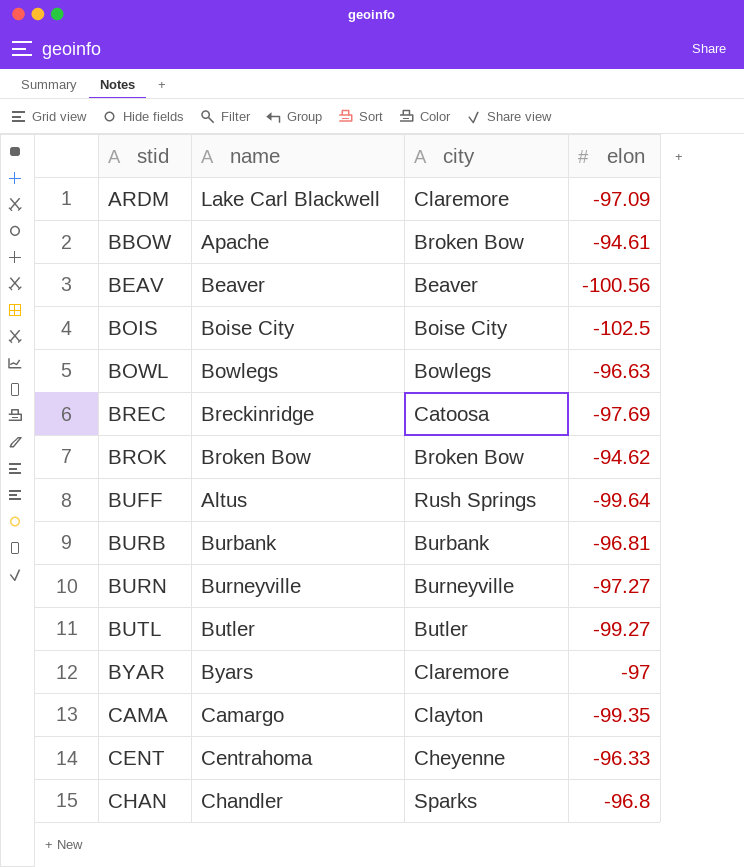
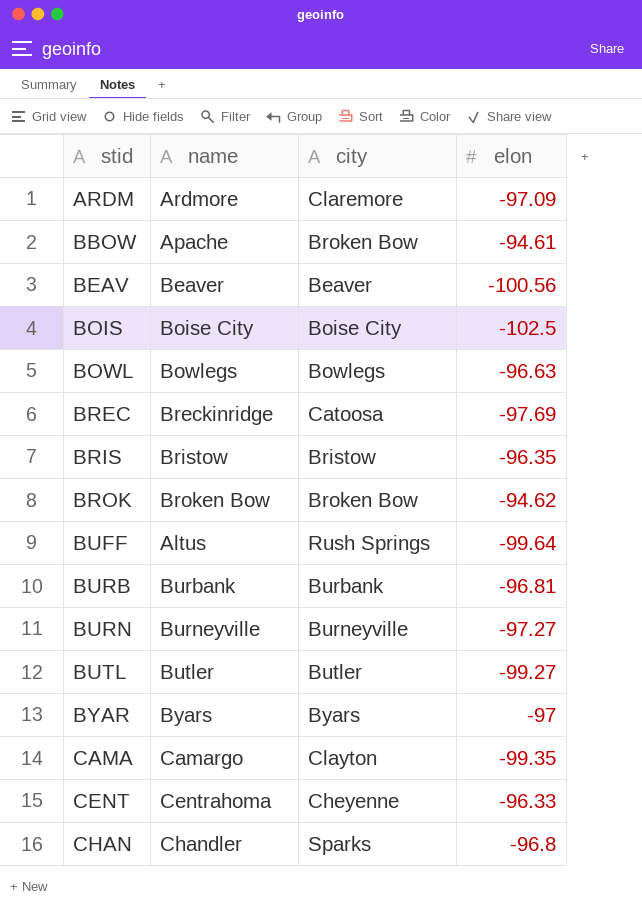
ARDM | name: Lake Carl Blackwell -> Ardmore
row BRIS: none -> Bristow | Bristow | -96.35
BYAR | city: Claremore -> Byars

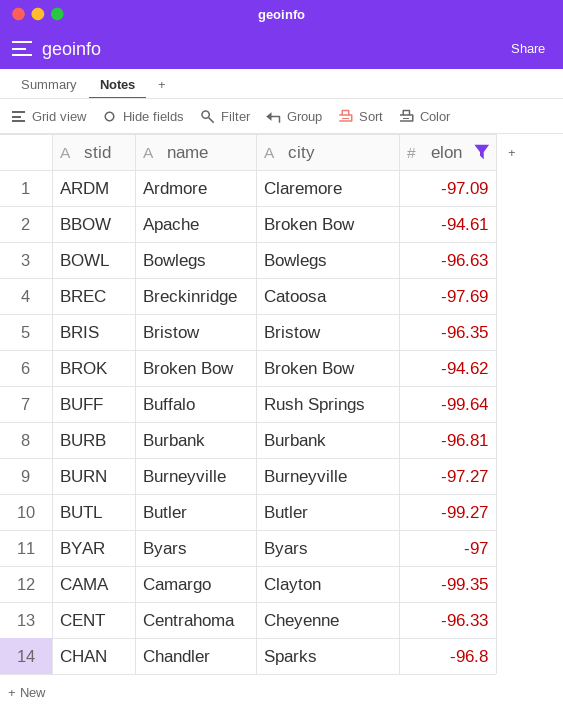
filter: none -> elon >= -99.64
BUFF | name: Altus -> Buffalo

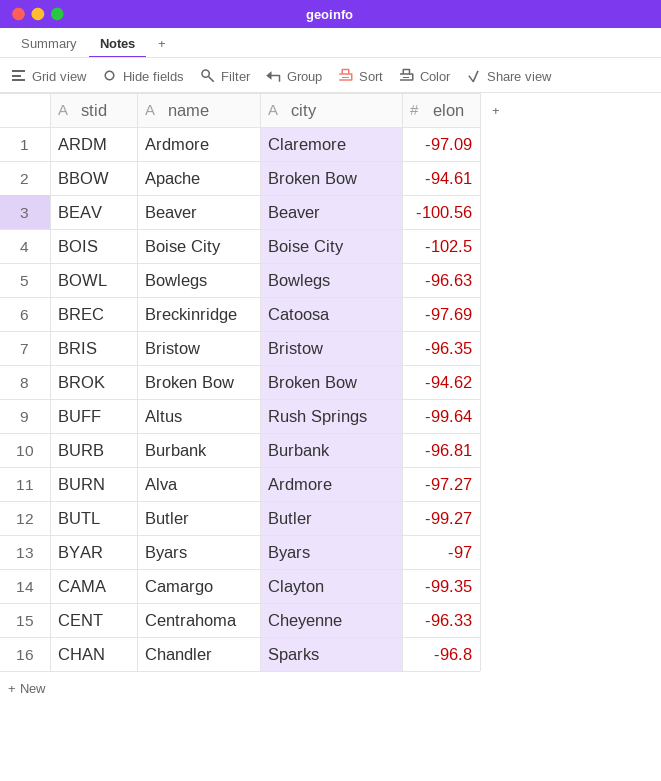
filter: elon >= -99.64 -> none
BUFF | name: Buffalo -> Altus
BURN | name: Burneyville -> Alva
BURN | city: Burneyville -> Ardmore

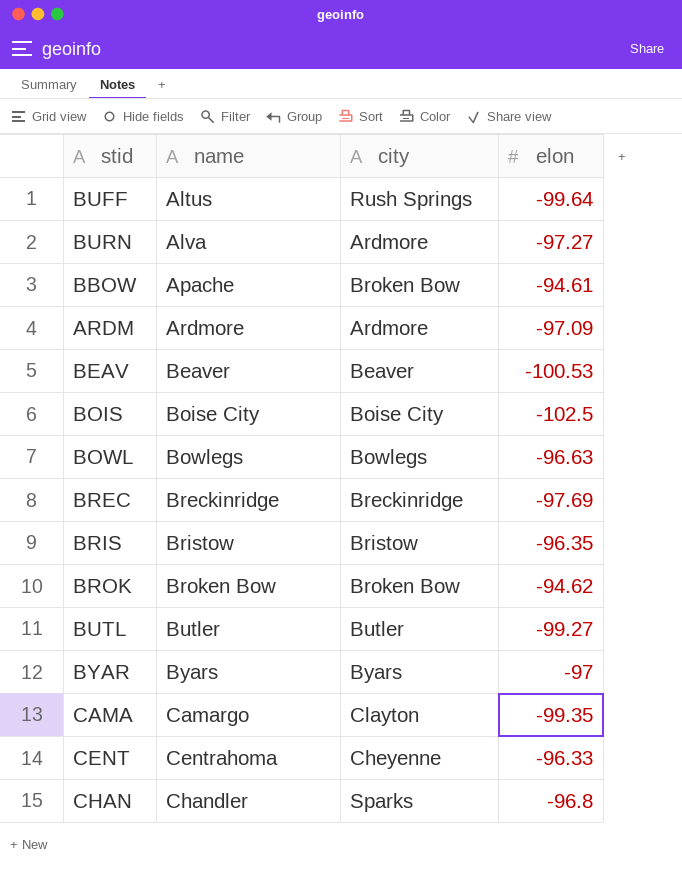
row order: stid ascending -> name ascending
row BURB: Burbank | Burbank | -96.81 -> none
ARDM | city: Claremore -> Ardmore
BEAV | elon: -100.56 -> -100.53
BREC | city: Catoosa -> Breckinridge

